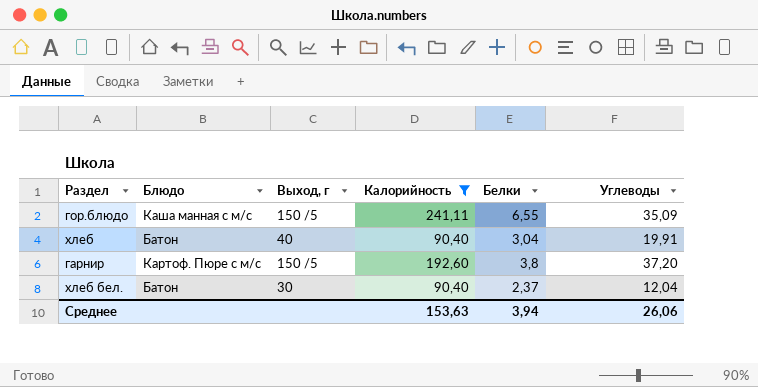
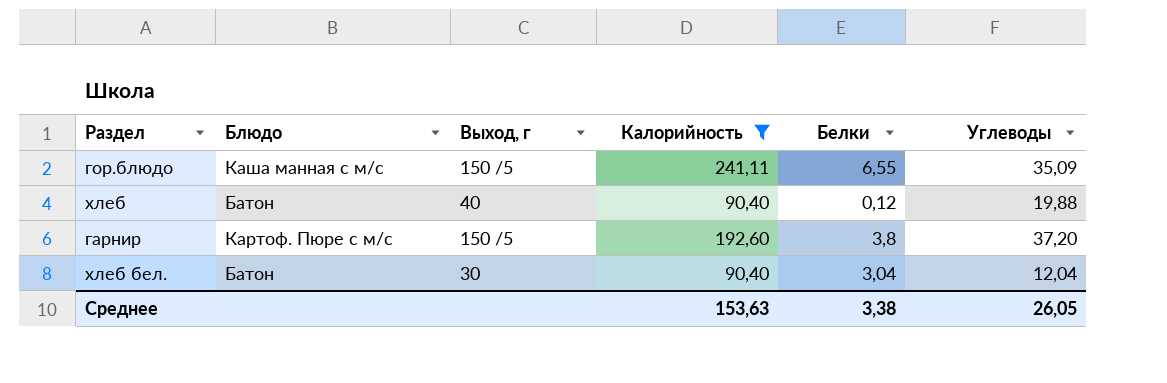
хлеб | Белки: 3,04 -> 0,12
хлеб | Углеводы: 19,91 -> 19,88
хлеб бел. | Белки: 2,37 -> 3,04
Среднее | Белки: 3,94 -> 3,38
Среднее | Углеводы: 26,06 -> 26,05

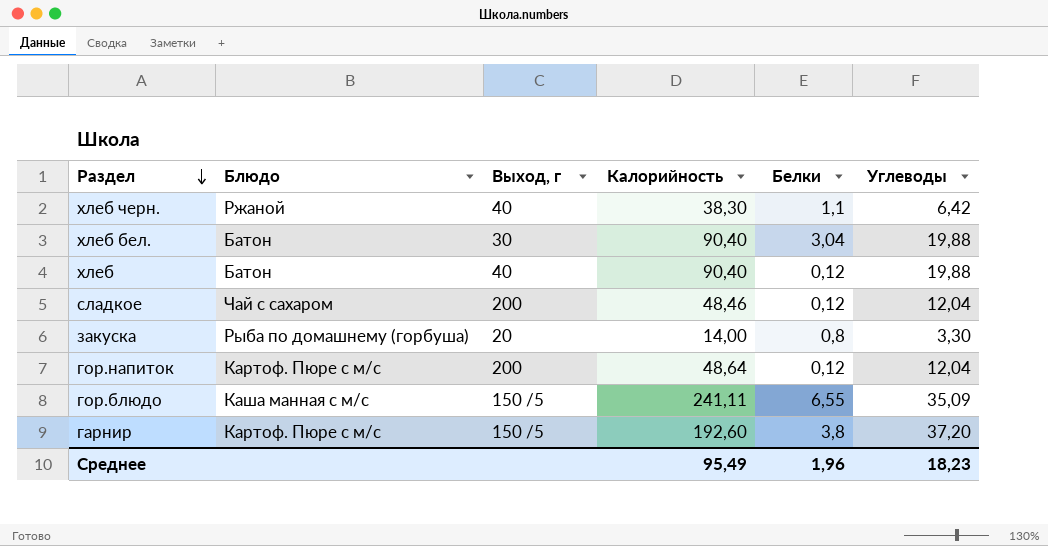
filter: Калорийность >= 90,40 -> none
row order: none -> Раздел descending
хлеб бел. | Углеводы: 12,04 -> 19,88
Среднее | Калорийность: 153,63 -> 95,49
Среднее | Белки: 3,38 -> 1,96
Среднее | Углеводы: 26,05 -> 18,23

